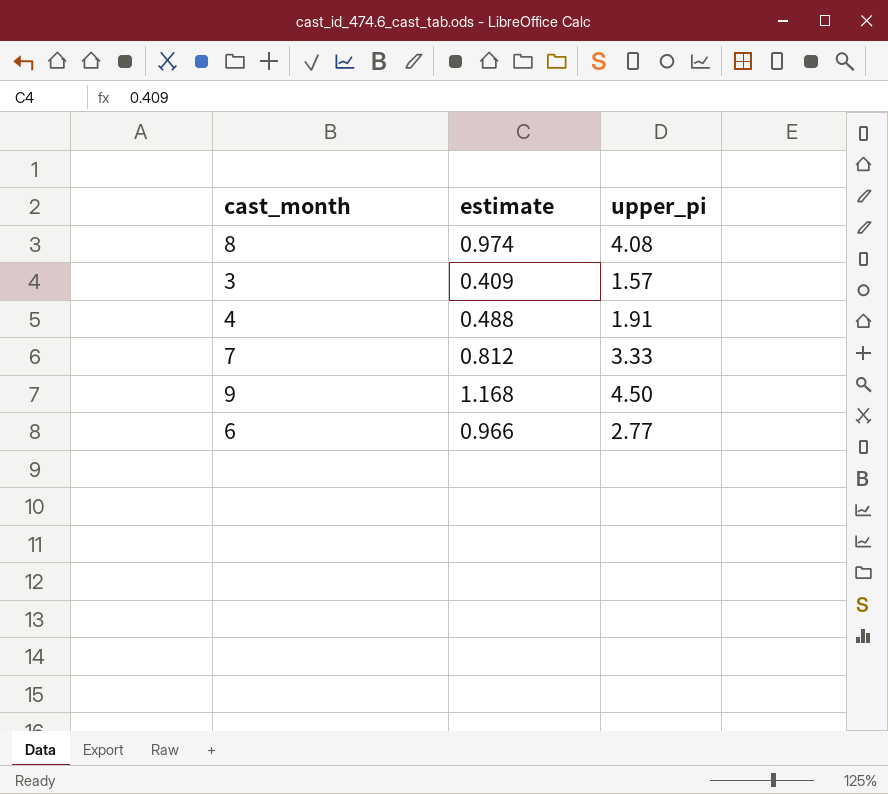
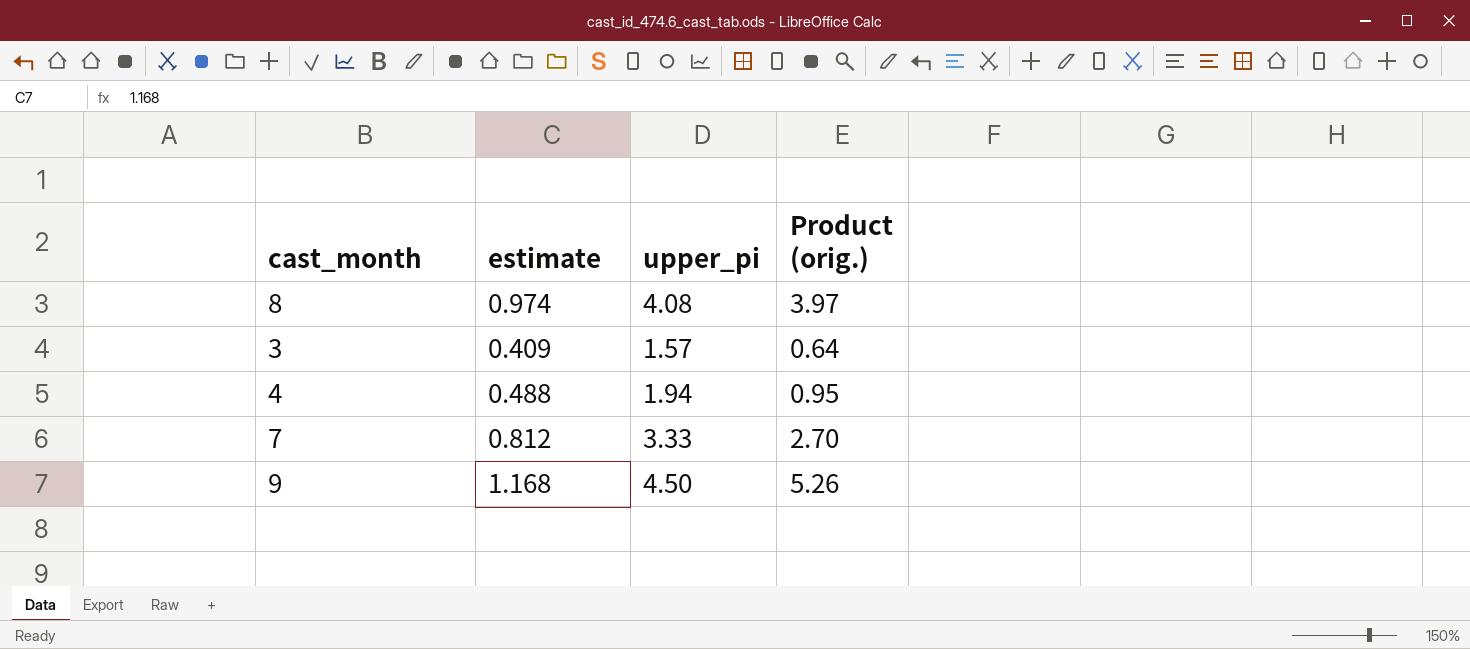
column Product (orig.) | formula: none -> [estimate] * [upper_pi]
row 6: 0.966 | 2.77 -> none
4 | upper_pi: 1.91 -> 1.94

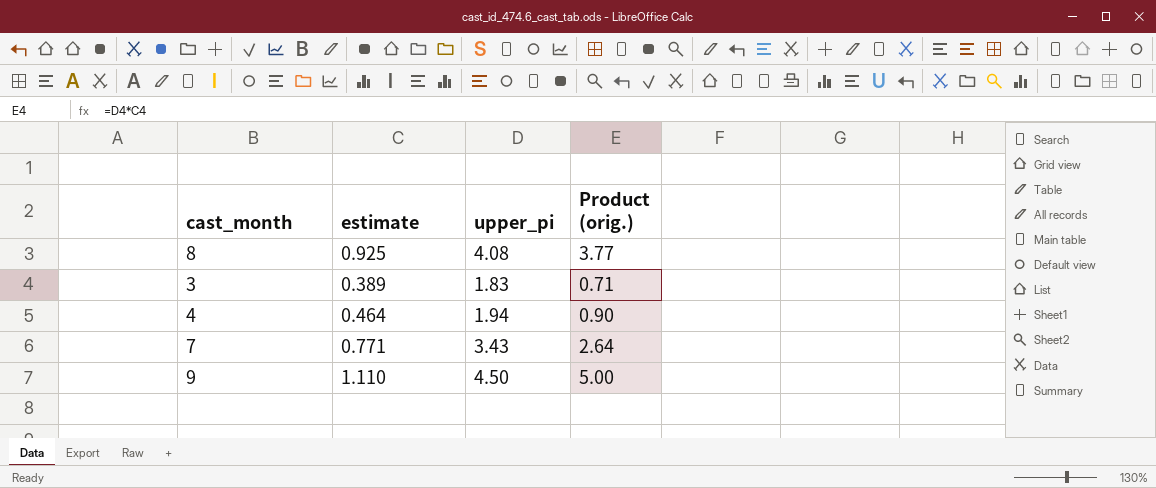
8 | estimate: 0.974 -> 0.925
8 | Product (orig.): 3.97 -> 3.77
3 | estimate: 0.409 -> 0.389
3 | upper_pi: 1.57 -> 1.83
3 | Product (orig.): 0.64 -> 0.71
4 | estimate: 0.488 -> 0.464
4 | Product (orig.): 0.95 -> 0.90
7 | estimate: 0.812 -> 0.771
7 | upper_pi: 3.33 -> 3.43
7 | Product (orig.): 2.70 -> 2.64
9 | estimate: 1.168 -> 1.110
9 | Product (orig.): 5.26 -> 5.00

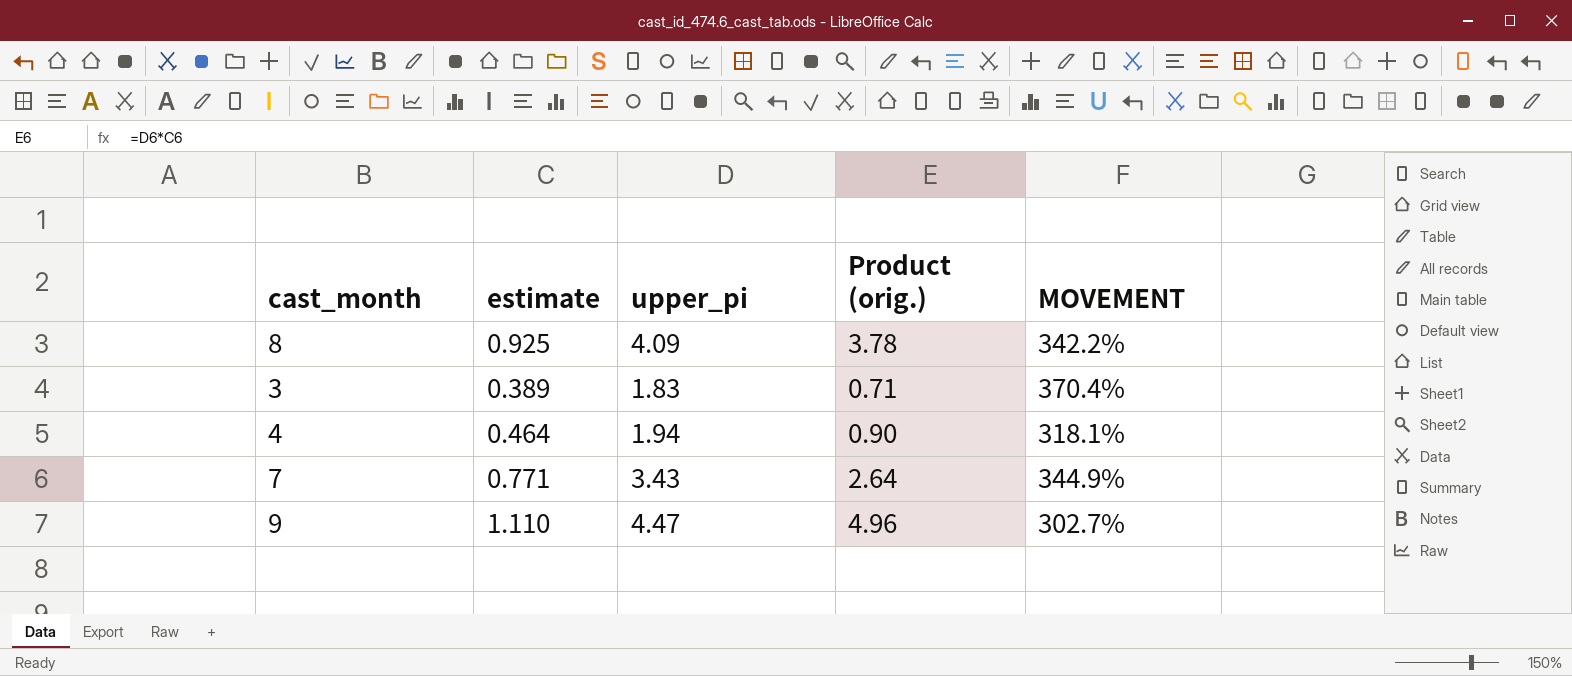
column MOVEMENT | formula: none -> ([upper_pi] - [estimate]) / [estimate]
8 | upper_pi: 4.08 -> 4.09
8 | Product (orig.): 3.77 -> 3.78
9 | upper_pi: 4.50 -> 4.47
9 | Product (orig.): 5.00 -> 4.96

